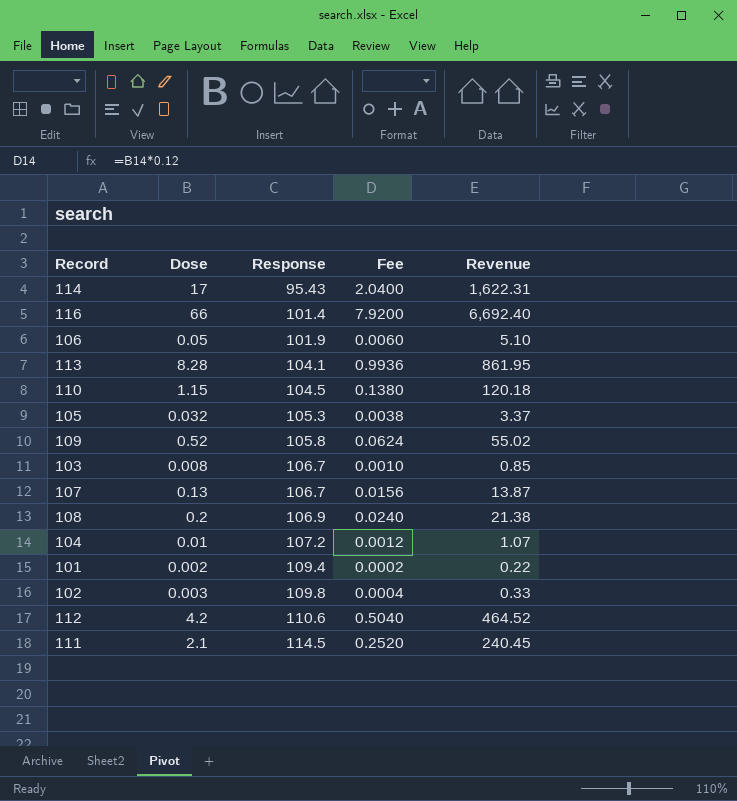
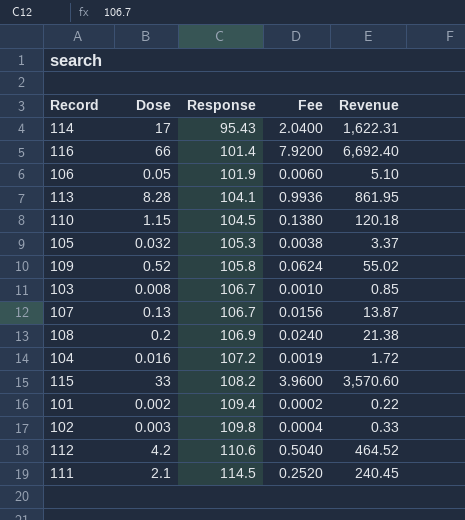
104 | Dose: 0.01 -> 0.016
104 | Fee: 0.0012 -> 0.0019
104 | Revenue: 1.07 -> 1.72
row 115: none -> 33 | 108.2 | 3.9600 | 3,570.60

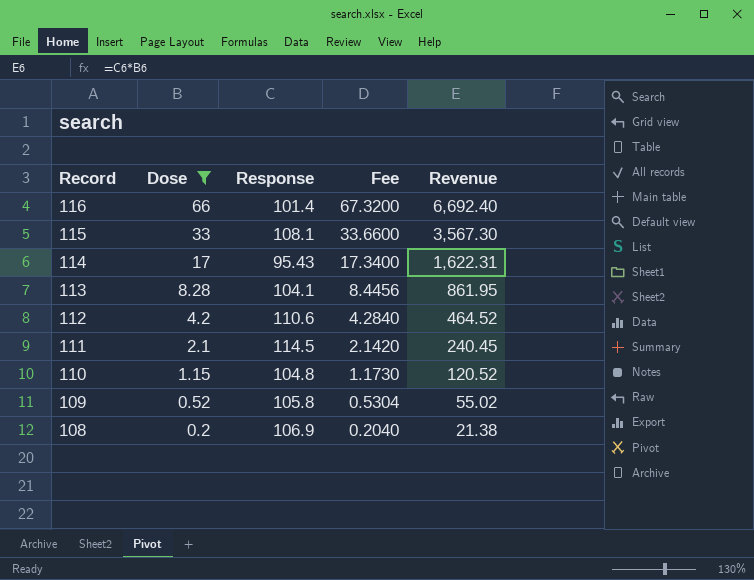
filter: none -> Dose >= 0.2
row order: Response ascending -> Record descending
column Fee | formula: [Dose] * 0.12 -> [Dose] * 1.02
115 | Response: 108.2 -> 108.1
115 | Revenue: 3,570.60 -> 3,567.30
110 | Response: 104.5 -> 104.8
110 | Revenue: 120.18 -> 120.52

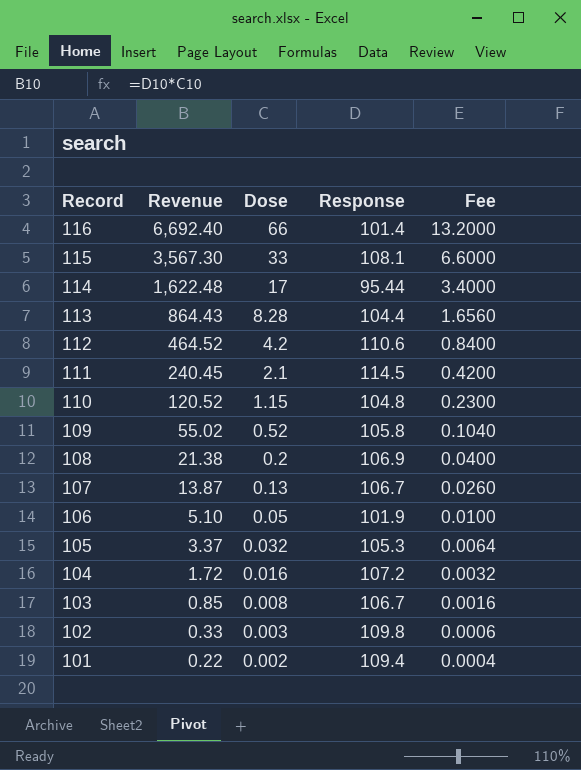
filter: Dose >= 0.2 -> none
column Revenue | position: 5 -> 2
column Fee | formula: [Dose] * 1.02 -> [Dose] * 0.2
114 | Revenue: 1,622.31 -> 1,622.48
114 | Response: 95.43 -> 95.44
113 | Revenue: 861.95 -> 864.43
113 | Response: 104.1 -> 104.4

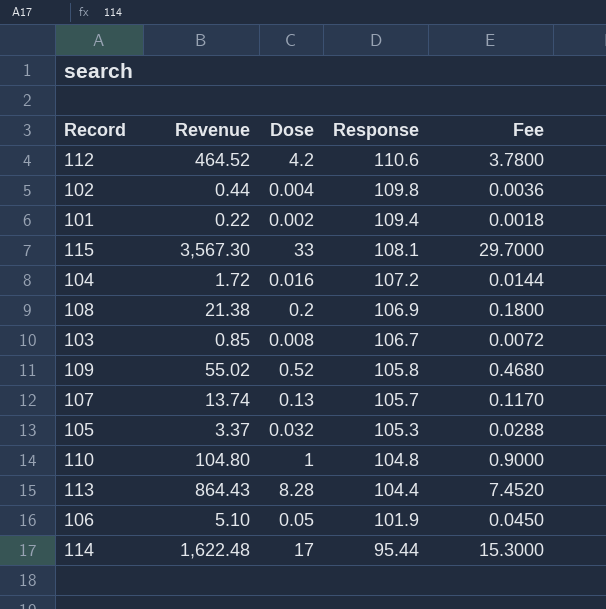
row order: Record descending -> Response descending
column Fee | formula: [Dose] * 0.2 -> [Dose] * 0.9
row 116: 6,692.40 | 66 | 101.4 | 13.2000 -> none
row 111: 240.45 | 2.1 | 114.5 | 0.4200 -> none
102 | Revenue: 0.33 -> 0.44
102 | Dose: 0.003 -> 0.004
107 | Revenue: 13.87 -> 13.74
107 | Response: 106.7 -> 105.7
110 | Revenue: 120.52 -> 104.80
110 | Dose: 1.15 -> 1

